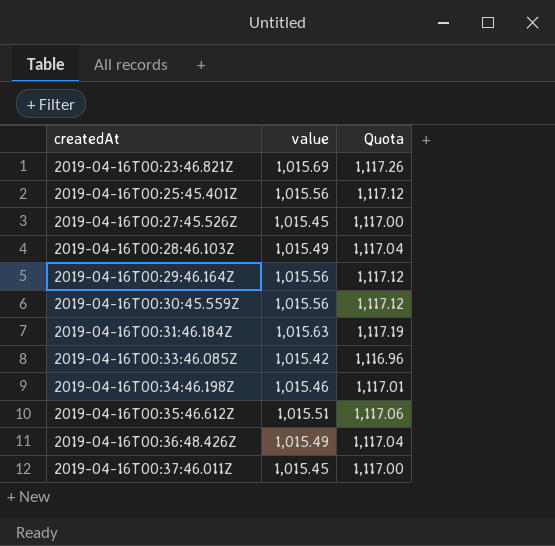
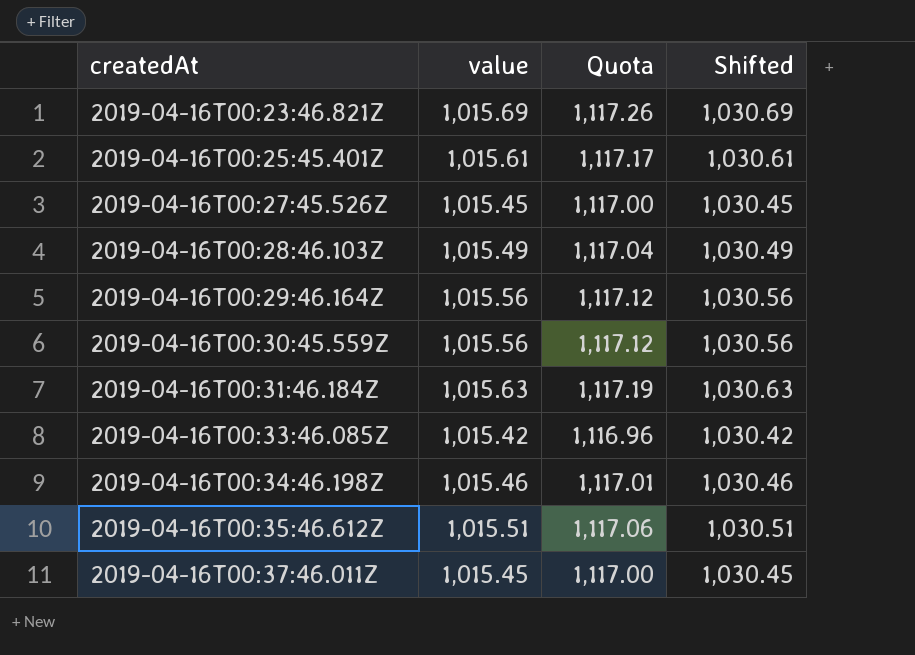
column Shifted | formula: none -> [value] + 15
row 2019-04-16T00:36:48.426Z: 1,015.49 | 1,117.04 -> none
2019-04-16T00:25:45.401Z | value: 1,015.56 -> 1,015.61
2019-04-16T00:25:45.401Z | Quota: 1,117.12 -> 1,117.17

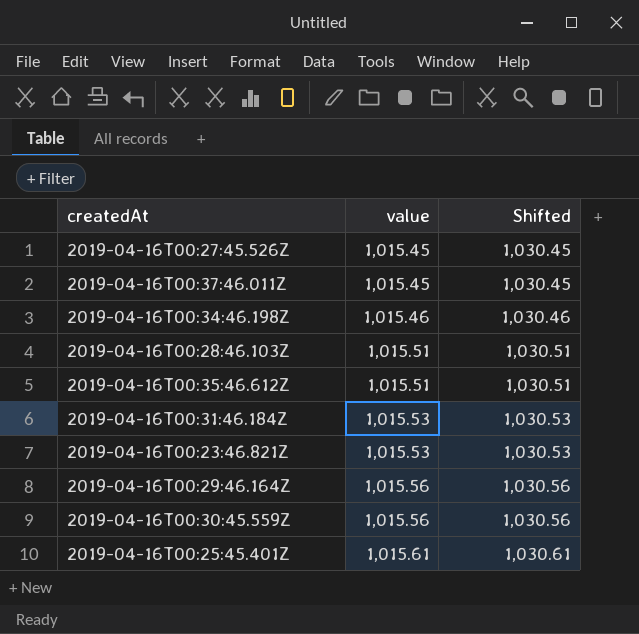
row order: createdAt ascending -> value ascending
column Quota | formula: [value] * 1.1 -> none
row 2019-04-16T00:33:46.085Z: 1,015.42 | 1,116.96 | 1,030.42 -> none
2019-04-16T00:28:46.103Z | value: 1,015.49 -> 1,015.51
2019-04-16T00:28:46.103Z | Shifted: 1,030.49 -> 1,030.51
2019-04-16T00:31:46.184Z | value: 1,015.63 -> 1,015.53
2019-04-16T00:31:46.184Z | Shifted: 1,030.63 -> 1,030.53
2019-04-16T00:23:46.821Z | value: 1,015.69 -> 1,015.53
2019-04-16T00:23:46.821Z | Shifted: 1,030.69 -> 1,030.53

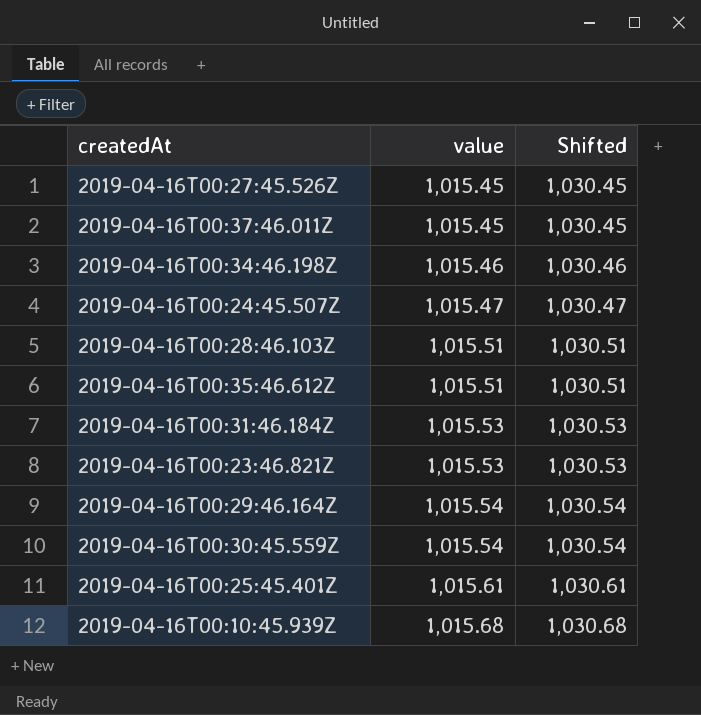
row 2019-04-16T00:24:45.507Z: none -> 1,015.47 | 1,030.47
2019-04-16T00:29:46.164Z | value: 1,015.56 -> 1,015.54
2019-04-16T00:29:46.164Z | Shifted: 1,030.56 -> 1,030.54
2019-04-16T00:30:45.559Z | value: 1,015.56 -> 1,015.54
2019-04-16T00:30:45.559Z | Shifted: 1,030.56 -> 1,030.54
row 2019-04-16T00:10:45.939Z: none -> 1,015.68 | 1,030.68

